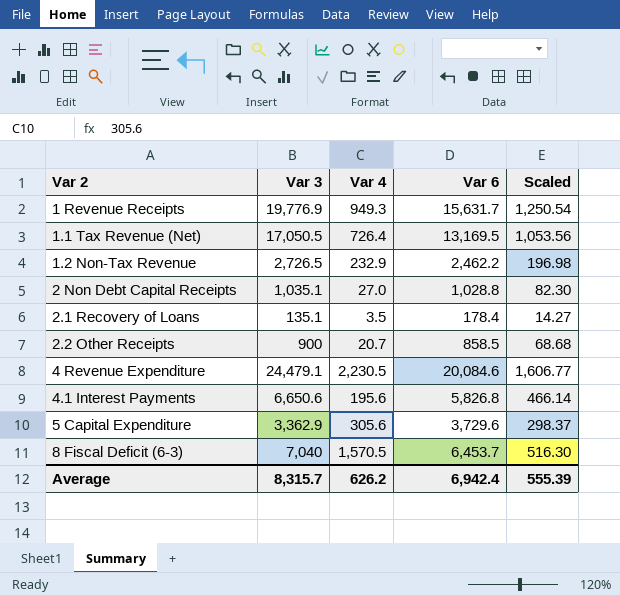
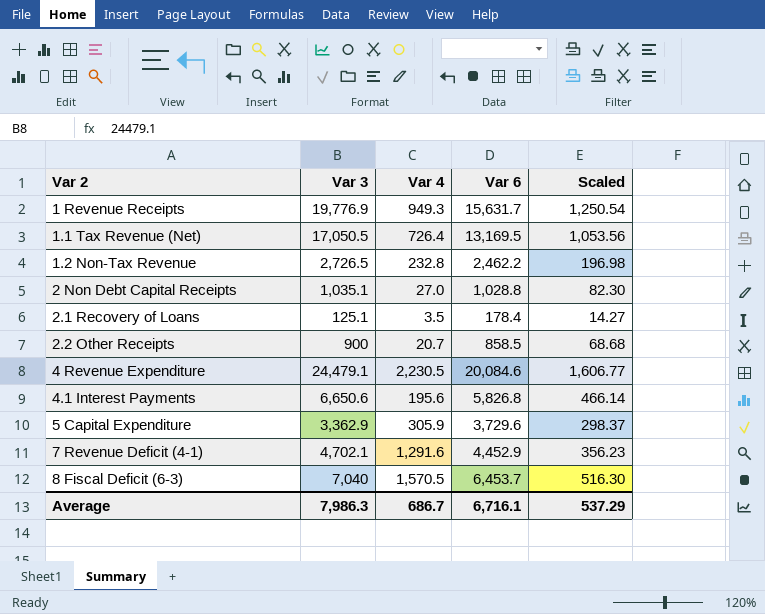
1.2 Non-Tax Revenue | Var 4: 232.9 -> 232.8
2.1 Recovery of Loans | Var 3: 135.1 -> 125.1
5 Capital Expenditure | Var 4: 305.6 -> 305.9
row 7 Revenue Deficit (4-1): none -> 4,702.1 | 1,291.6 | 4,452.9 | 356.23
Average | Var 3: 8,315.7 -> 7,986.3
Average | Var 4: 626.2 -> 686.7
Average | Var 6: 6,942.4 -> 6,716.1
Average | Scaled: 555.39 -> 537.29

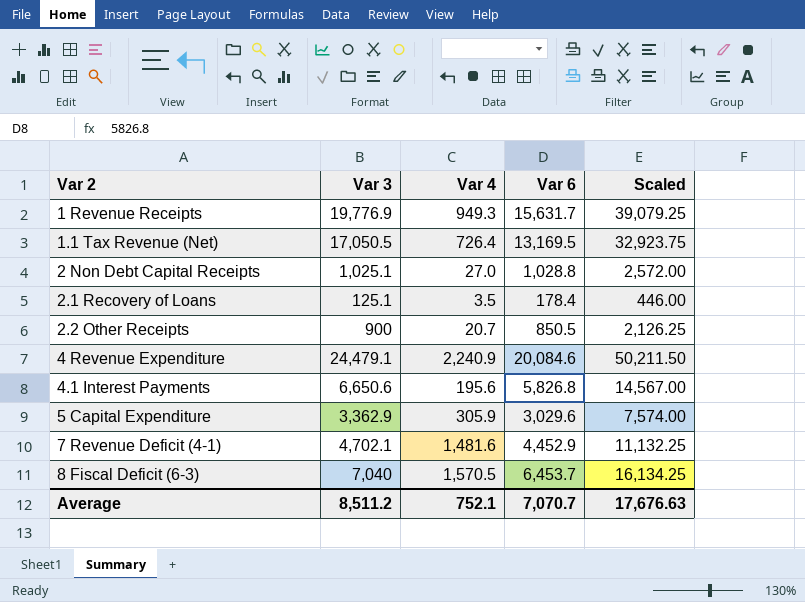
column Scaled | formula: [Var 6] * 0.08 -> [Var 6] * 2.5
row 1.2 Non-Tax Revenue: 2,726.5 | 232.8 | 2,462.2 | 196.98 -> none
2 Non Debt Capital Receipts | Var 3: 1,035.1 -> 1,025.1
2.2 Other Receipts | Var 6: 858.5 -> 850.5
4 Revenue Expenditure | Var 4: 2,230.5 -> 2,240.9
5 Capital Expenditure | Var 6: 3,729.6 -> 3,029.6
7 Revenue Deficit (4-1) | Var 4: 1,291.6 -> 1,481.6
Average | Var 3: 7,986.3 -> 8,511.2
Average | Var 4: 686.7 -> 752.1
Average | Var 6: 6,716.1 -> 7,070.7
Average | Scaled: 537.29 -> 17,676.63

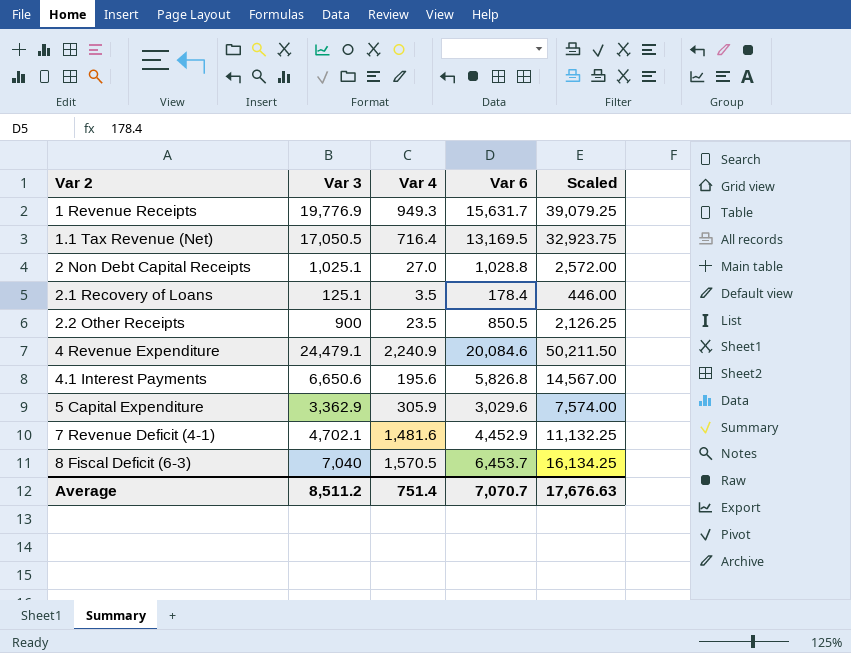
1.1 Tax Revenue (Net) | Var 4: 726.4 -> 716.4
2.2 Other Receipts | Var 4: 20.7 -> 23.5
Average | Var 4: 752.1 -> 751.4

